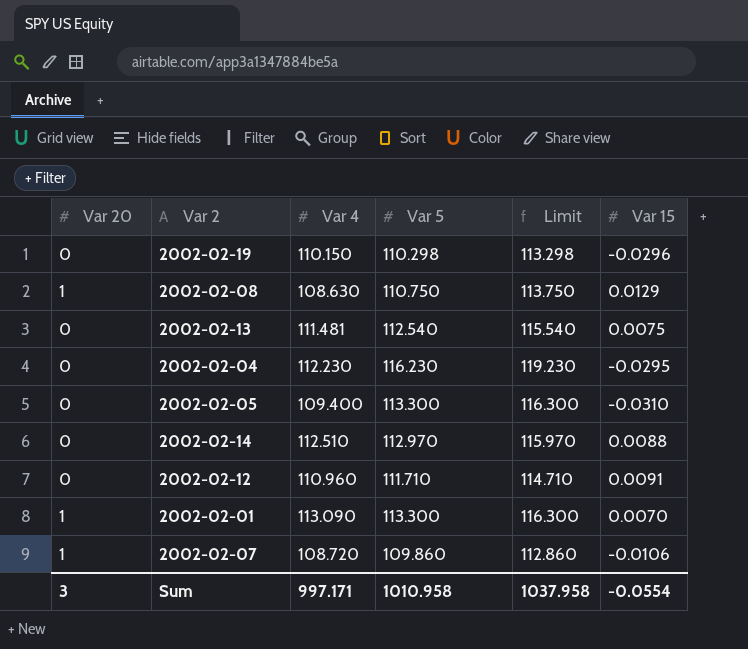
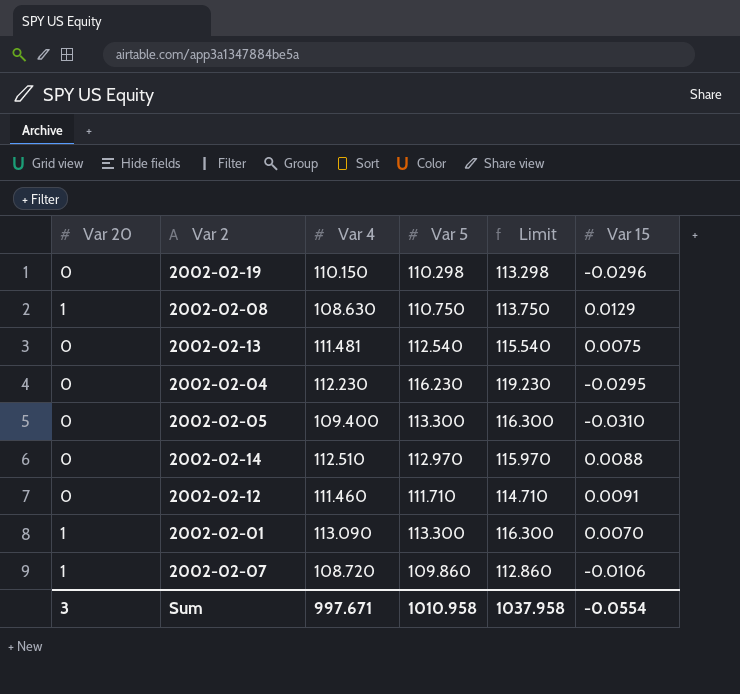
2002-02-12 | Var 4: 110.960 -> 111.460
Sum | Var 4: 997.171 -> 997.671

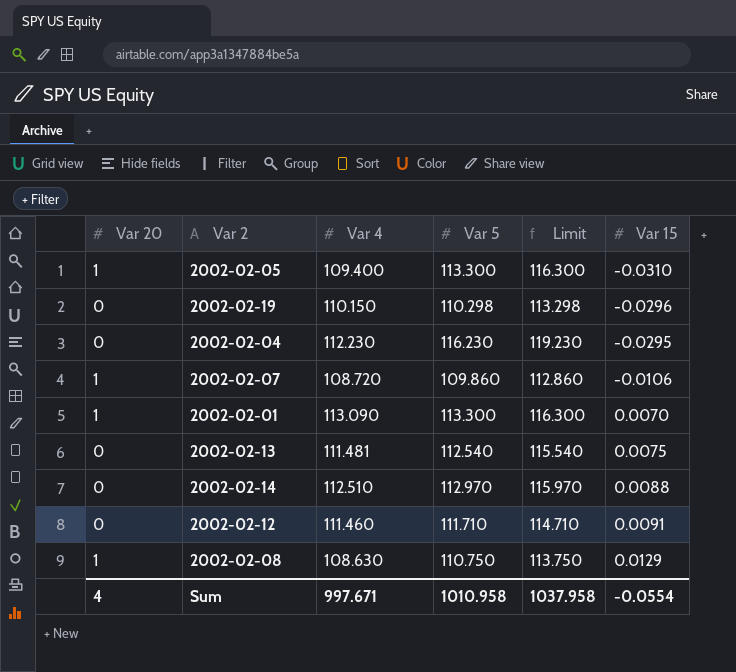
row order: none -> Var 15 ascending
2002-02-05 | Var 20: 0 -> 1
Sum | Var 20: 3 -> 4

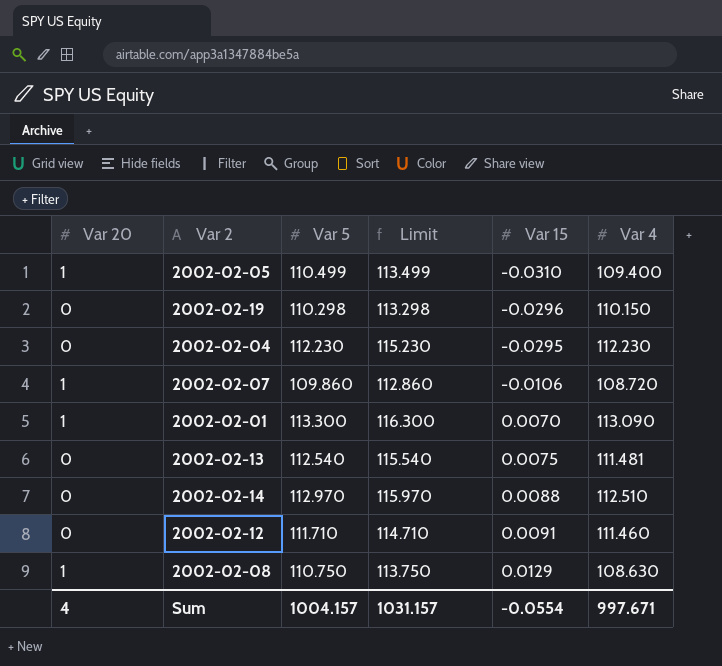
column Var 4 | position: 3 -> 6
2002-02-05 | Var 5: 113.300 -> 110.499
2002-02-05 | Limit: 116.300 -> 113.499
2002-02-04 | Var 5: 116.230 -> 112.230
2002-02-04 | Limit: 119.230 -> 115.230
Sum | Var 5: 1010.958 -> 1004.157
Sum | Limit: 1037.958 -> 1031.157

